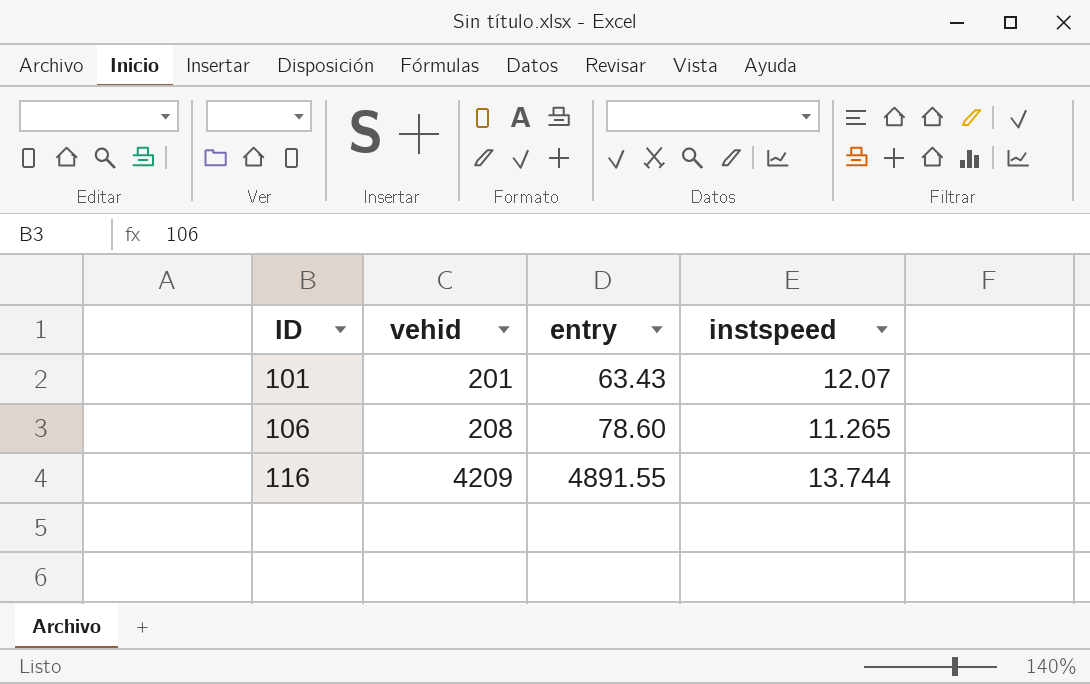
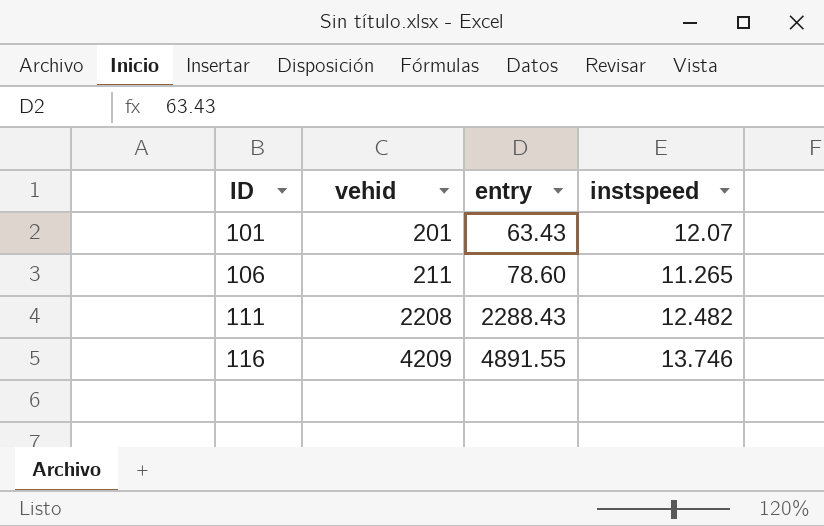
106 | vehid: 208 -> 211
row 111: none -> 2208 | 2288.43 | 12.482
116 | instspeed: 13.744 -> 13.746

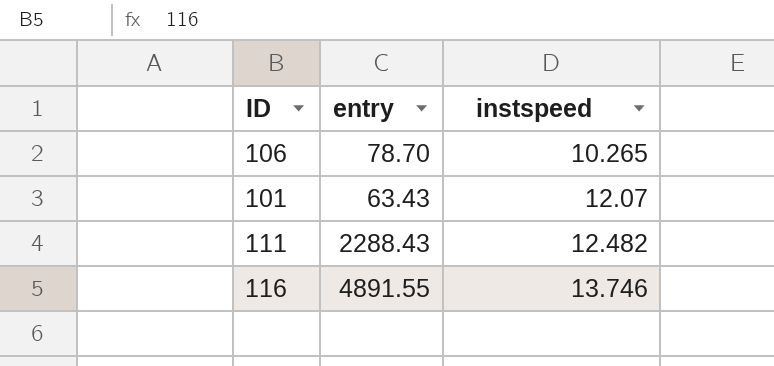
row order: ID ascending -> instspeed ascending
column vehid | position: 2 -> none
106 | entry: 78.60 -> 78.70
106 | instspeed: 11.265 -> 10.265

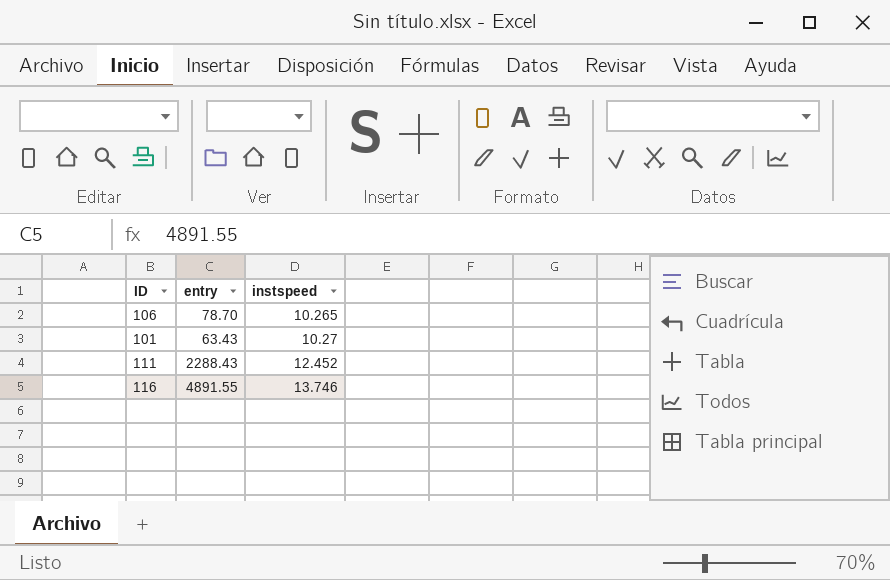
101 | instspeed: 12.07 -> 10.27
111 | instspeed: 12.482 -> 12.452

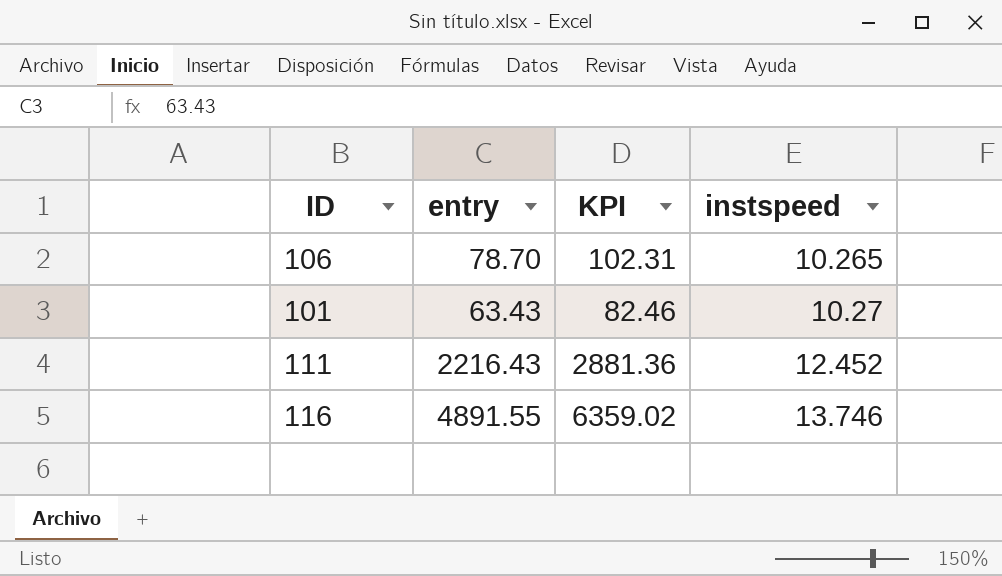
column KPI | formula: none -> [entry] * 1.3
111 | entry: 2288.43 -> 2216.43

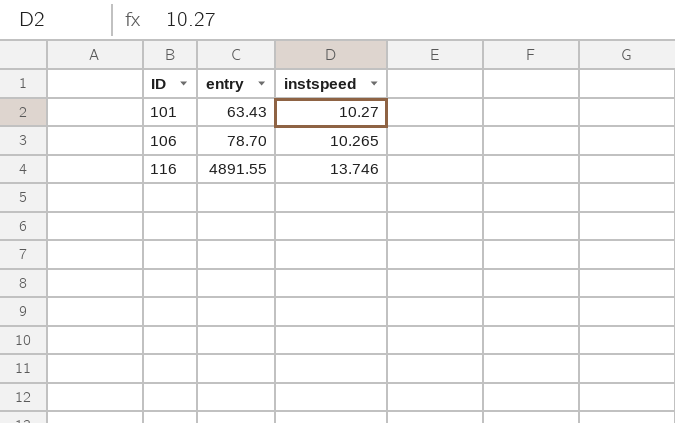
row order: instspeed ascending -> ID ascending
column KPI | formula: [entry] * 1.3 -> none
row 111: 2216.43 | 2881.36 | 12.452 -> none

